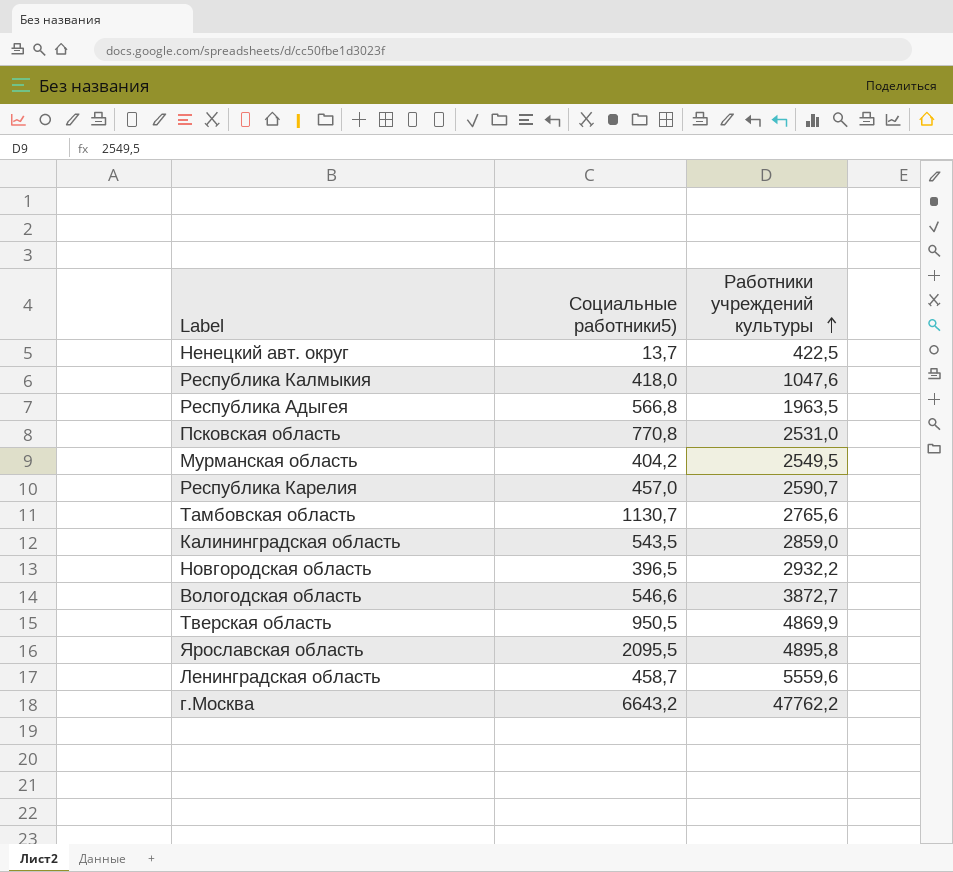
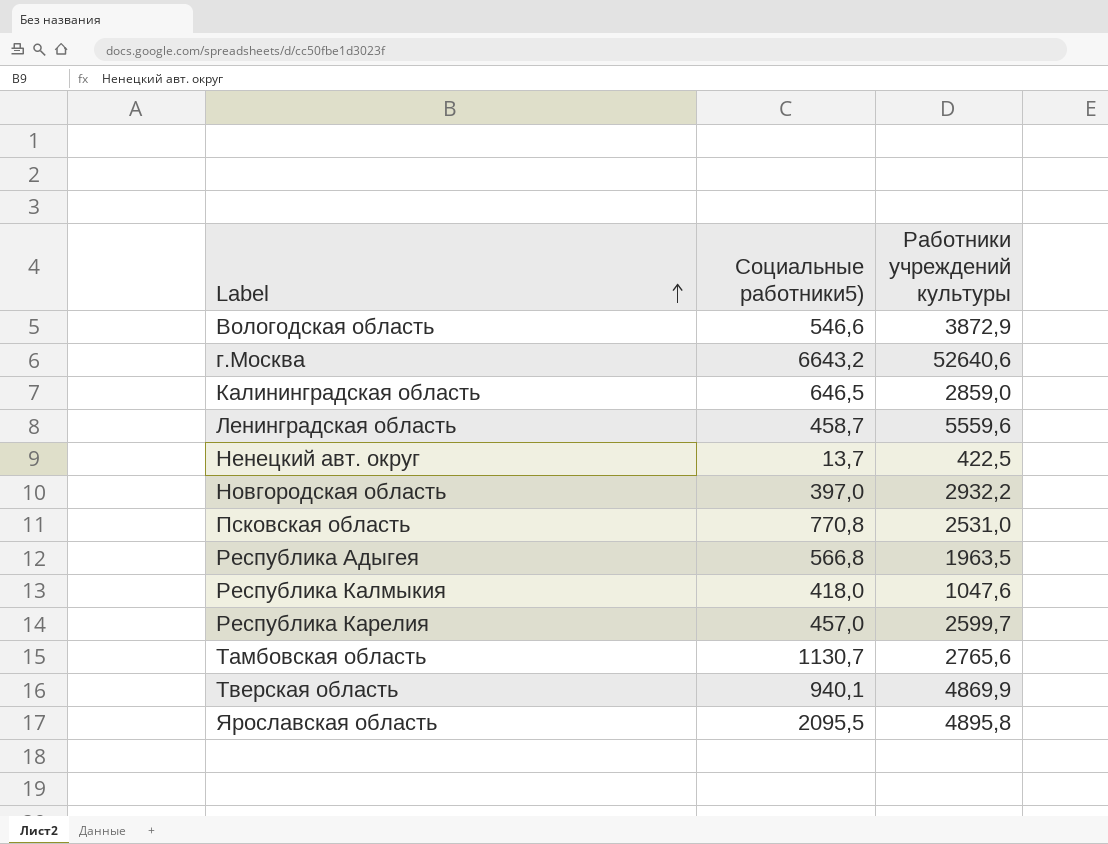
row order: Работники учреждений культуры ascending -> Label ascending
row Мурманская область: 404,2 | 2549,5 -> none
Вологодская область | Работники учреждений культуры: 3872,7 -> 3872,9
г.Москва | Работники учреждений культуры: 47762,2 -> 52640,6
Калининградская область | Социальные работники5): 543,5 -> 646,5
Новгородская область | Социальные работники5): 396,5 -> 397,0
Республика Карелия | Работники учреждений культуры: 2590,7 -> 2599,7
Тверская область | Социальные работники5): 950,5 -> 940,1

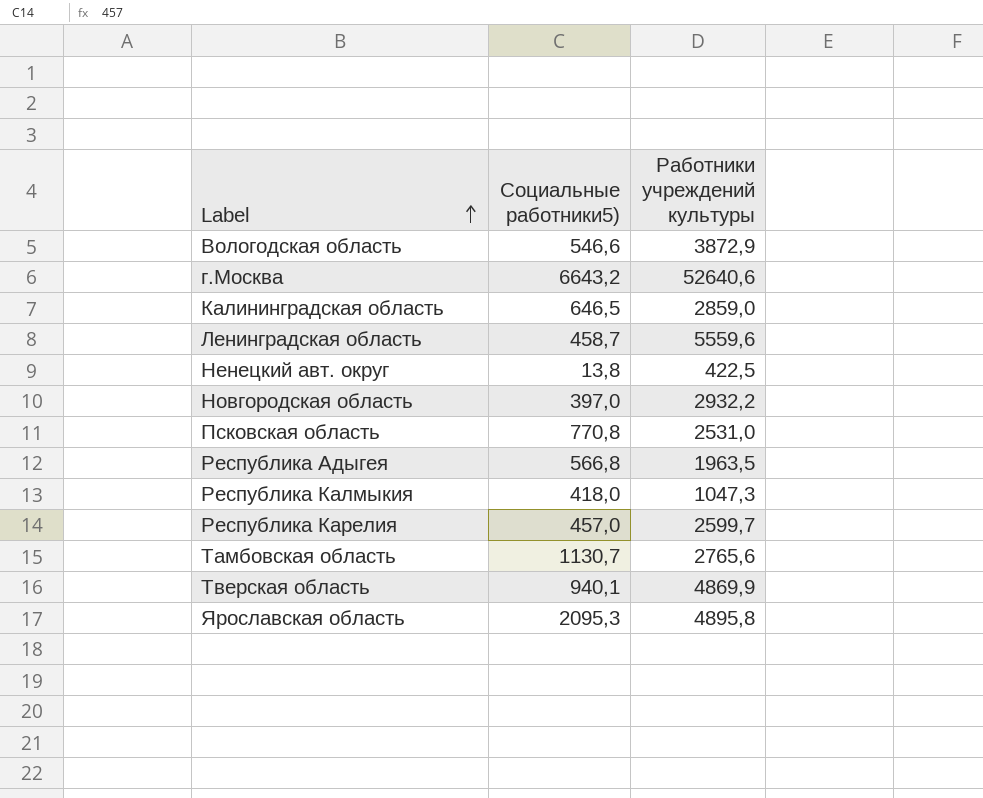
Ненецкий авт. округ | Социальные работники5): 13,7 -> 13,8
Республика Калмыкия | Работники учреждений культуры: 1047,6 -> 1047,3
Ярославская область | Социальные работники5): 2095,5 -> 2095,3

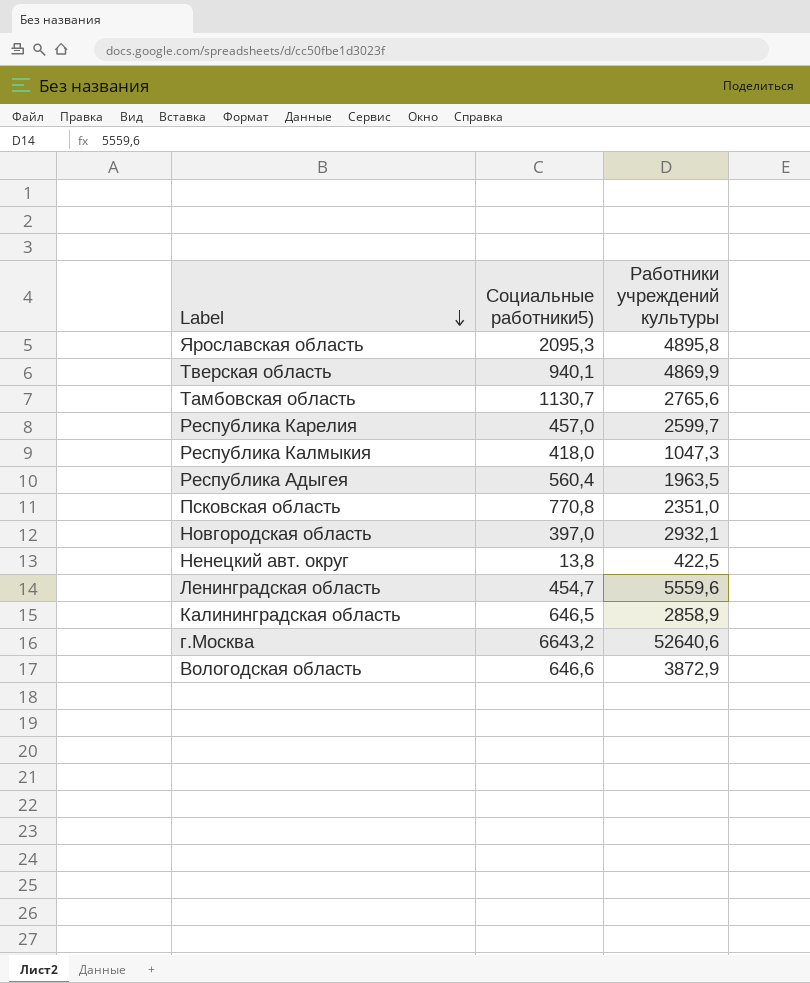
row order: Label ascending -> Label descending
Республика Адыгея | Социальные работники5): 566,8 -> 560,4
Псковская область | Работники учреждений культуры: 2531,0 -> 2351,0
Новгородская область | Работники учреждений культуры: 2932,2 -> 2932,1
Ленинградская область | Социальные работники5): 458,7 -> 454,7
Калининградская область | Работники учреждений культуры: 2859,0 -> 2858,9
Вологодская область | Социальные работники5): 546,6 -> 646,6

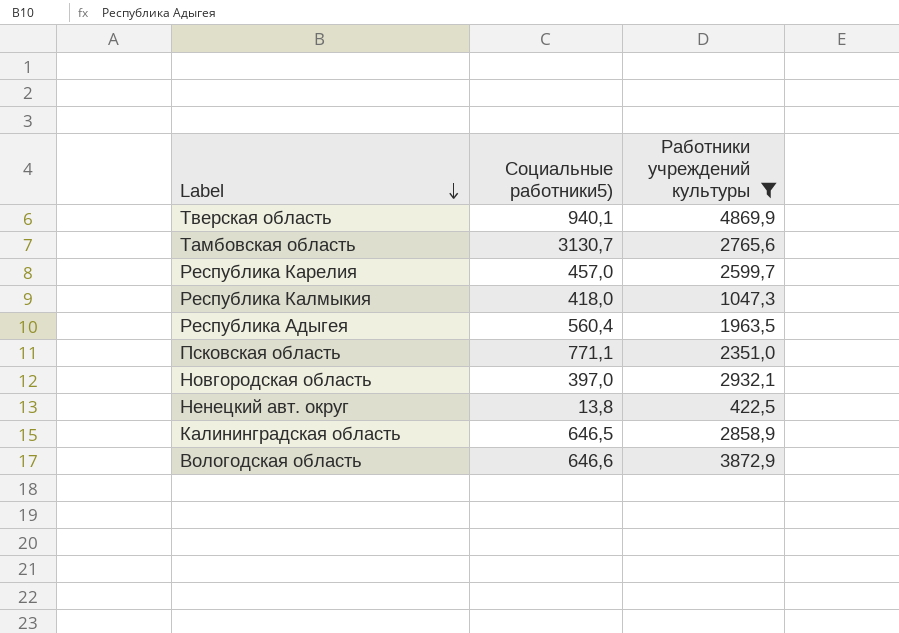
filter: none -> Работники учреждений культуры <= 4869,9
Тамбовская область | Социальные работники5): 1130,7 -> 3130,7
Псковская область | Социальные работники5): 770,8 -> 771,1

